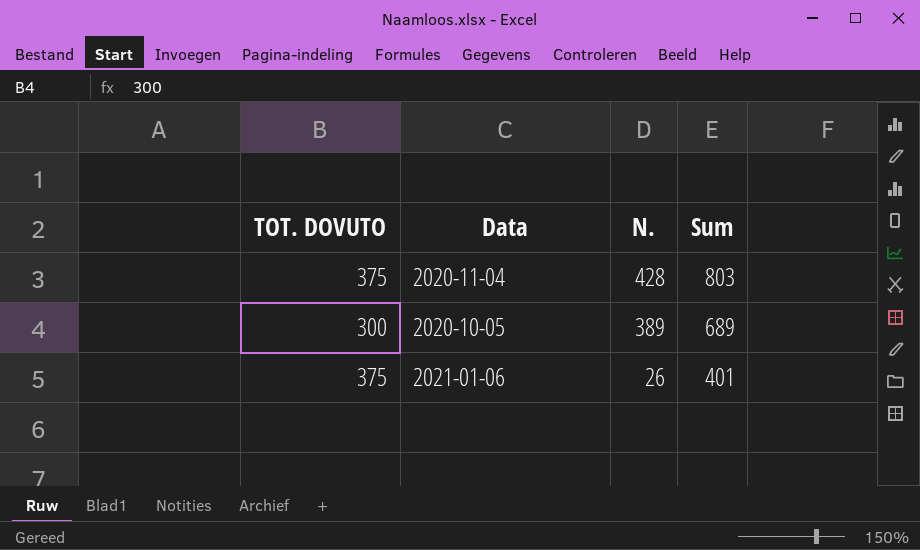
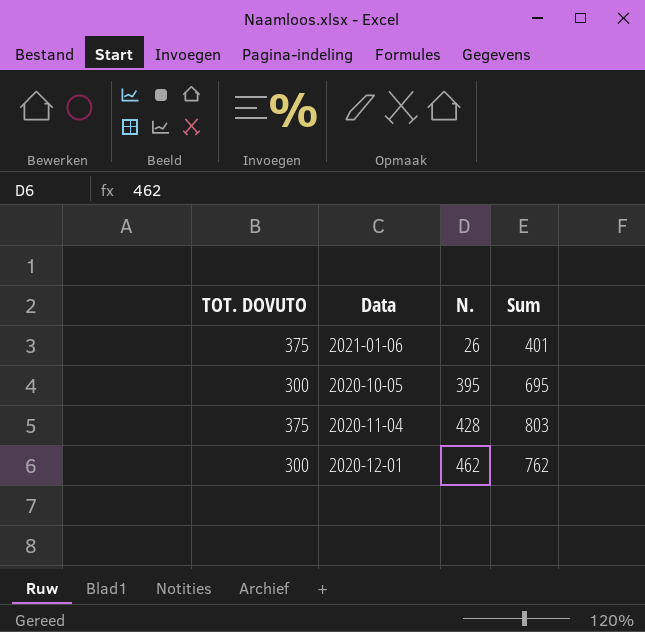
row order: N. descending -> N. ascending
2020-10-05 | N.: 389 -> 395
2020-10-05 | Sum: 689 -> 695
row 2020-12-01: none -> 300 | 462 | 762

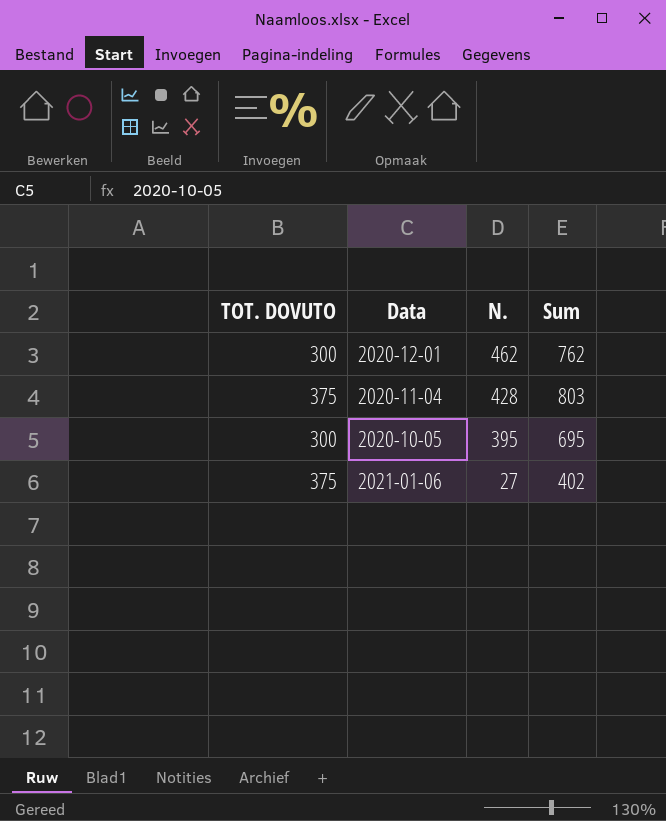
row order: N. ascending -> N. descending
2021-01-06 | N.: 26 -> 27
2021-01-06 | Sum: 401 -> 402

